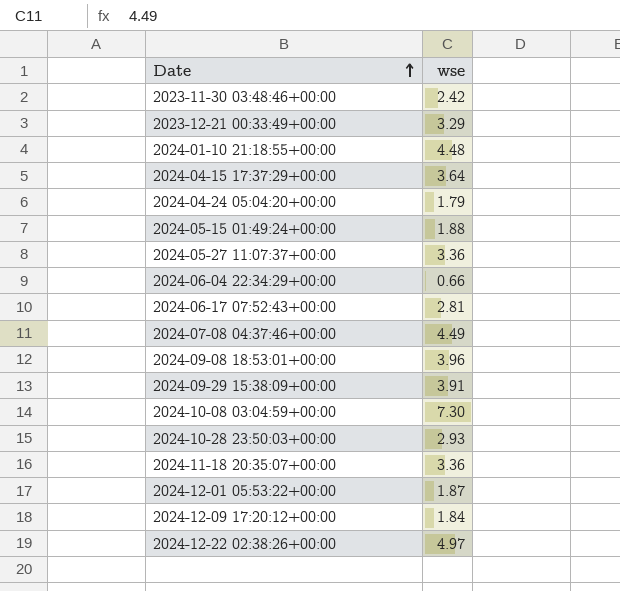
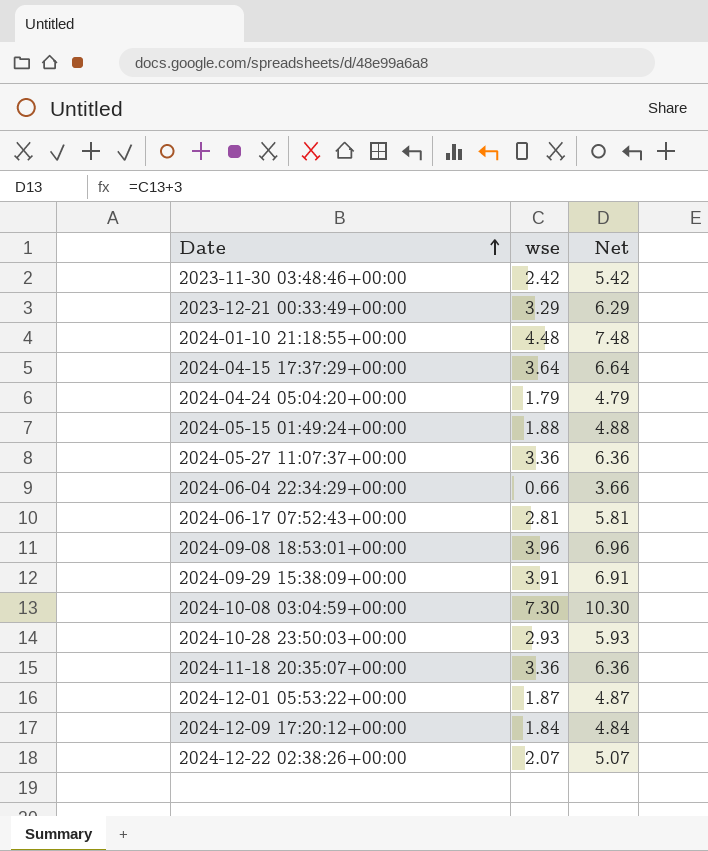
column Net | formula: none -> [wse] + 3
row 2024-07-08 04:37:46+00:00: 4.49 -> none
2024-12-22 02:38:26+00:00 | wse: 4.97 -> 2.07

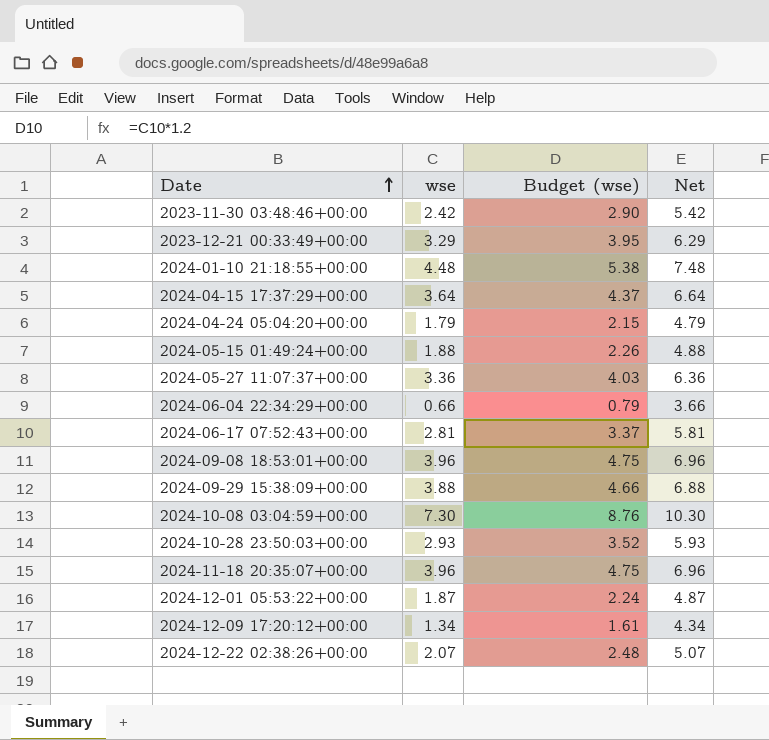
column Budget (wse) | formula: none -> [wse] * 1.2
2024-09-29 15:38:09+00:00 | wse: 3.91 -> 3.88
2024-09-29 15:38:09+00:00 | Net: 6.91 -> 6.88
2024-11-18 20:35:07+00:00 | wse: 3.36 -> 3.96
2024-11-18 20:35:07+00:00 | Net: 6.36 -> 6.96
2024-12-09 17:20:12+00:00 | wse: 1.84 -> 1.34
2024-12-09 17:20:12+00:00 | Net: 4.84 -> 4.34

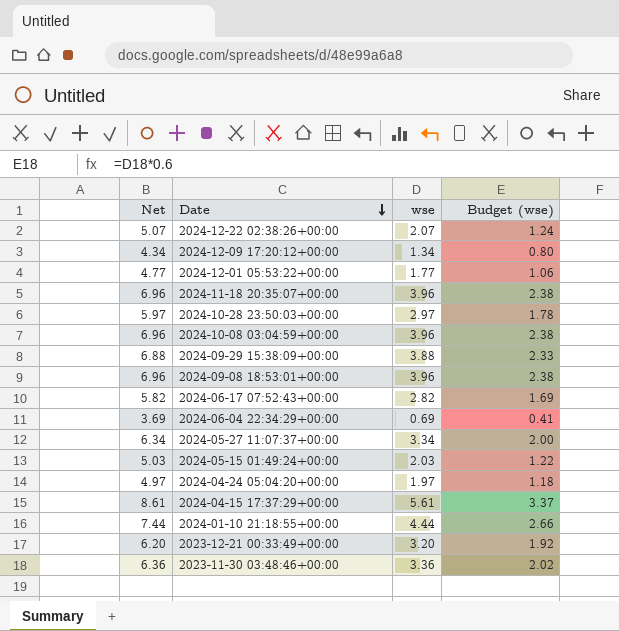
row order: Date ascending -> Date descending
column Net | position: 4 -> 1
column Budget (wse) | formula: [wse] * 1.2 -> [wse] * 0.6
2024-12-01 05:53:22+00:00 | Net: 4.87 -> 4.77
2024-12-01 05:53:22+00:00 | wse: 1.87 -> 1.77
2024-10-28 23:50:03+00:00 | Net: 5.93 -> 5.97
2024-10-28 23:50:03+00:00 | wse: 2.93 -> 2.97
2024-10-08 03:04:59+00:00 | Net: 10.30 -> 6.96
2024-10-08 03:04:59+00:00 | wse: 7.30 -> 3.96
2024-06-17 07:52:43+00:00 | Net: 5.81 -> 5.82
2024-06-17 07:52:43+00:00 | wse: 2.81 -> 2.82
2024-06-04 22:34:29+00:00 | Net: 3.66 -> 3.69
2024-06-04 22:34:29+00:00 | wse: 0.66 -> 0.69
2024-05-27 11:07:37+00:00 | Net: 6.36 -> 6.34
2024-05-27 11:07:37+00:00 | wse: 3.36 -> 3.34
2024-05-15 01:49:24+00:00 | Net: 4.88 -> 5.03
2024-05-15 01:49:24+00:00 | wse: 1.88 -> 2.03
2024-04-24 05:04:20+00:00 | Net: 4.79 -> 4.97
2024-04-24 05:04:20+00:00 | wse: 1.79 -> 1.97
2024-04-15 17:37:29+00:00 | Net: 6.64 -> 8.61
2024-04-15 17:37:29+00:00 | wse: 3.64 -> 5.61
2024-01-10 21:18:55+00:00 | Net: 7.48 -> 7.44
2024-01-10 21:18:55+00:00 | wse: 4.48 -> 4.44
2023-12-21 00:33:49+00:00 | Net: 6.29 -> 6.20
2023-12-21 00:33:49+00:00 | wse: 3.29 -> 3.20
2023-11-30 03:48:46+00:00 | Net: 5.42 -> 6.36
2023-11-30 03:48:46+00:00 | wse: 2.42 -> 3.36

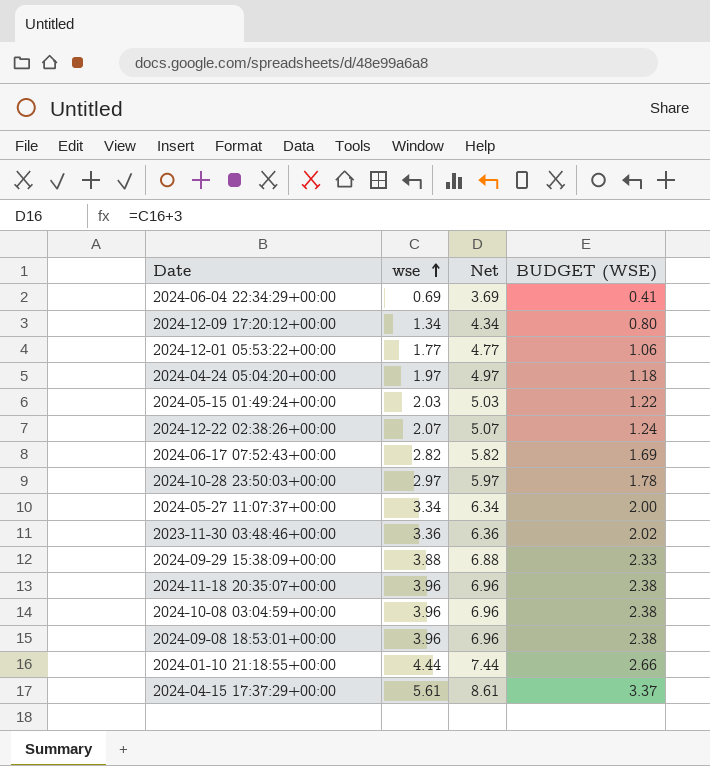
row order: Date descending -> wse ascending
column Net | position: 1 -> 3
column name: Budget (wse) -> BUDGET (WSE)
row 2023-12-21 00:33:49+00:00: 6.20 | 3.20 | 1.92 -> none

